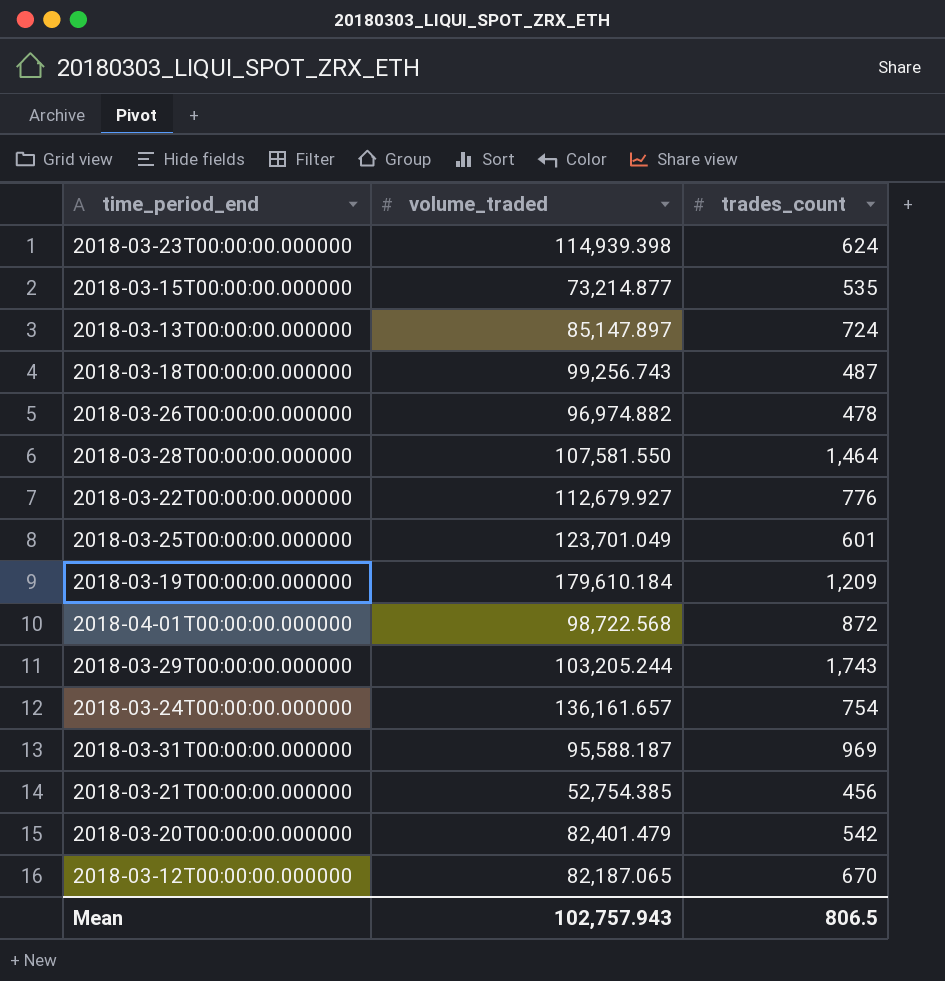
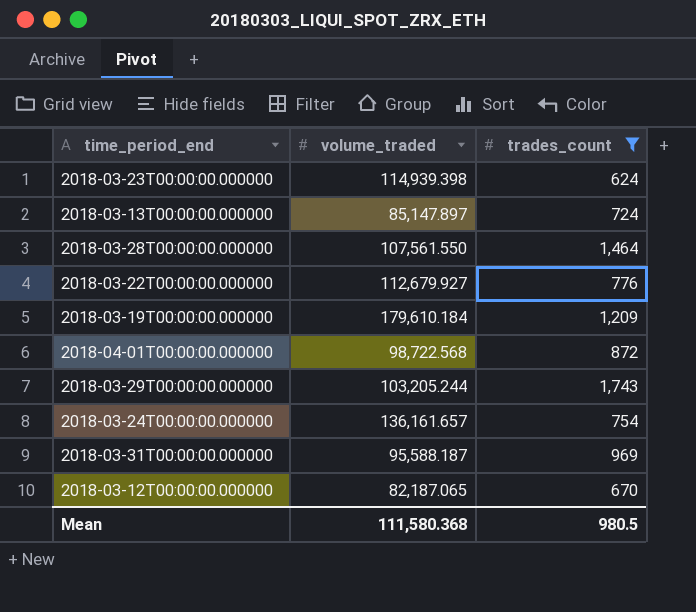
filter: none -> trades_count >= 624
2018-03-28T00:00:00.000000 | volume_traded: 107,581.550 -> 107,561.550
Mean | volume_traded: 102,757.943 -> 111,580.368
Mean | trades_count: 806.5 -> 980.5

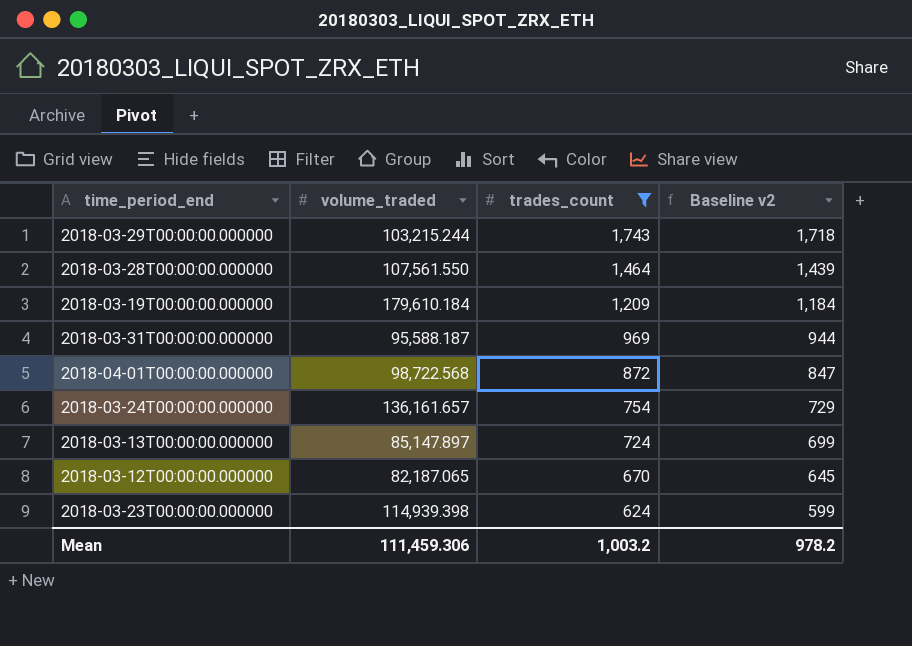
row order: none -> trades_count descending
column Baseline v2 | formula: none -> [trades_count] - 25
row 2018-03-22T00:00:00.000000: 112,679.927 | 776 -> none
2018-03-29T00:00:00.000000 | volume_traded: 103,205.244 -> 103,215.244
Mean | volume_traded: 111,580.368 -> 111,459.306
Mean | trades_count: 980.5 -> 1,003.2

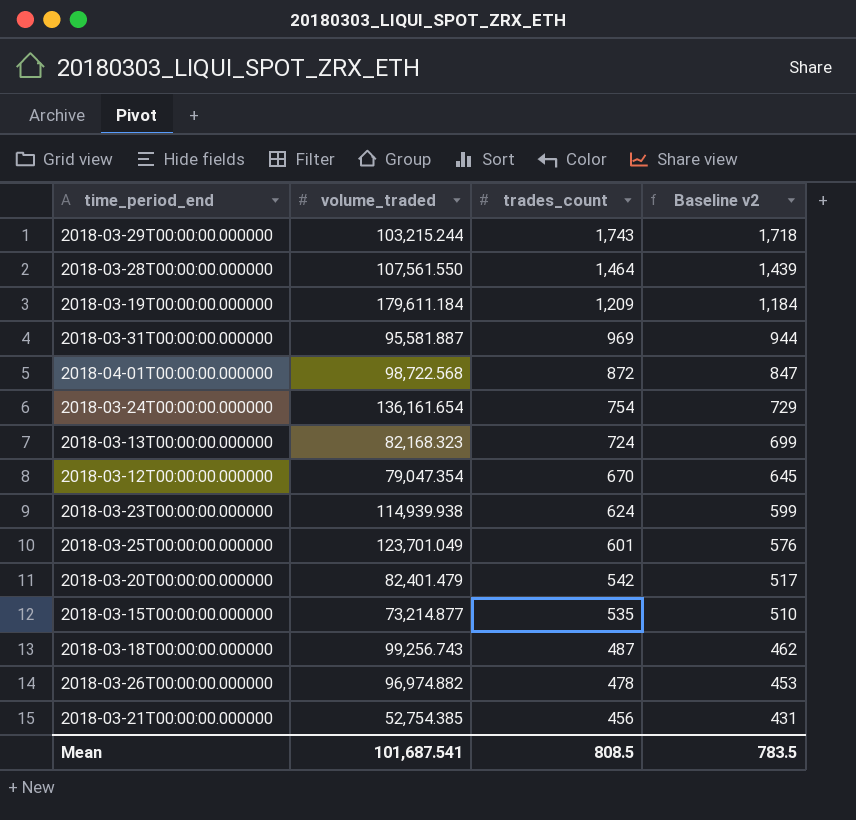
filter: trades_count >= 624 -> none
2018-03-19T00:00:00.000000 | volume_traded: 179,610.184 -> 179,611.184
2018-03-31T00:00:00.000000 | volume_traded: 95,588.187 -> 95,581.887
2018-03-24T00:00:00.000000 | volume_traded: 136,161.657 -> 136,161.654
2018-03-13T00:00:00.000000 | volume_traded: 85,147.897 -> 82,168.323
2018-03-12T00:00:00.000000 | volume_traded: 82,187.065 -> 79,047.354
2018-03-23T00:00:00.000000 | volume_traded: 114,939.398 -> 114,939.938
Mean | volume_traded: 111,459.306 -> 101,687.541
Mean | trades_count: 1,003.2 -> 808.5
Mean | Baseline v2: 978.2 -> 783.5

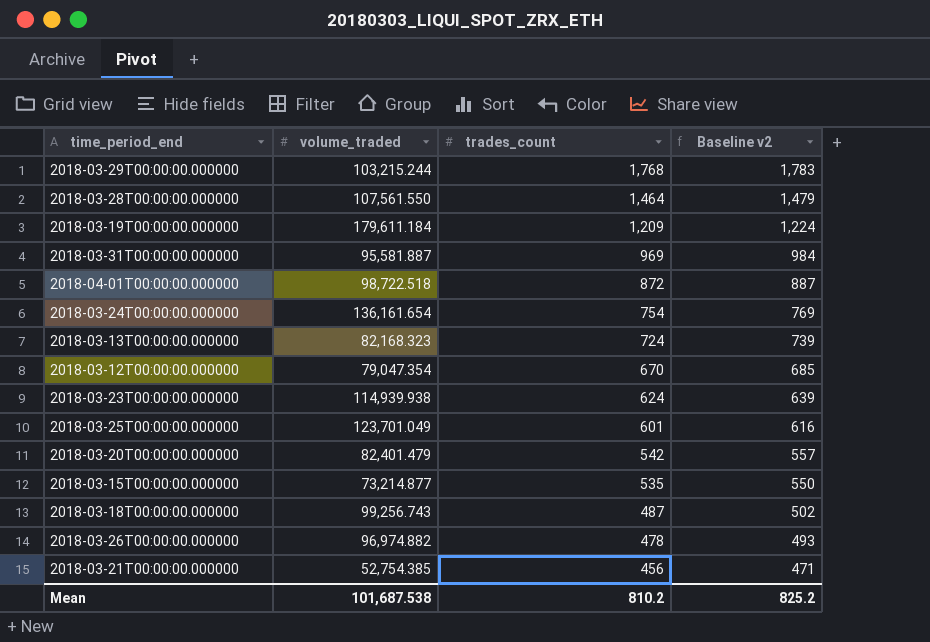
column Baseline v2 | formula: [trades_count] - 25 -> [trades_count] + 15
2018-03-29T00:00:00.000000 | trades_count: 1,743 -> 1,768
2018-04-01T00:00:00.000000 | volume_traded: 98,722.568 -> 98,722.518
Mean | volume_traded: 101,687.541 -> 101,687.538
Mean | trades_count: 808.5 -> 810.2
Mean | Baseline v2: 783.5 -> 825.2

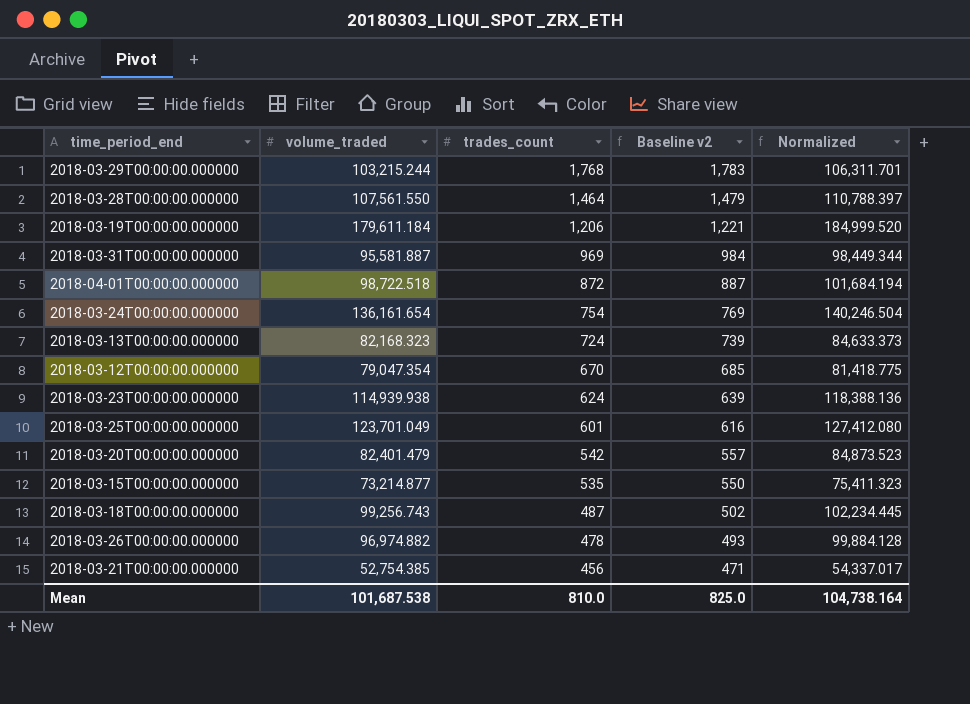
column Normalized | formula: none -> [volume_traded] * 1.03
2018-03-19T00:00:00.000000 | trades_count: 1,209 -> 1,206
2018-03-19T00:00:00.000000 | Baseline v2: 1,224 -> 1,221
Mean | trades_count: 810.2 -> 810.0
Mean | Baseline v2: 825.2 -> 825.0

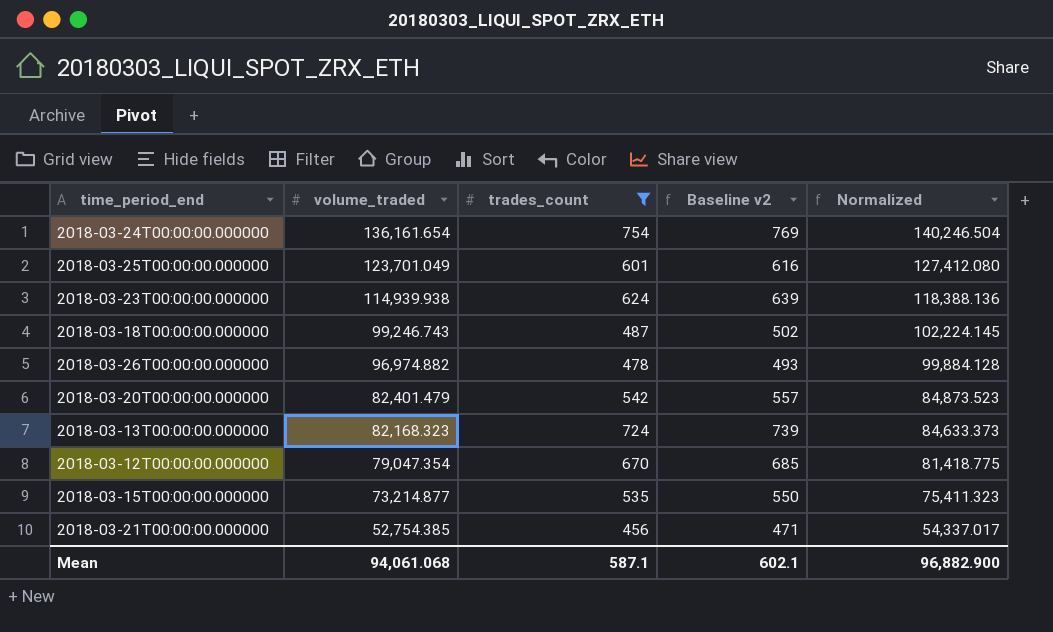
filter: none -> trades_count <= 754
row order: trades_count descending -> volume_traded descending
2018-03-18T00:00:00.000000 | volume_traded: 99,256.743 -> 99,246.743
2018-03-18T00:00:00.000000 | Normalized: 102,234.445 -> 102,224.145
Mean | volume_traded: 101,687.538 -> 94,061.068
Mean | trades_count: 810.0 -> 587.1
Mean | Baseline v2: 825.0 -> 602.1
Mean | Normalized: 104,738.164 -> 96,882.900

